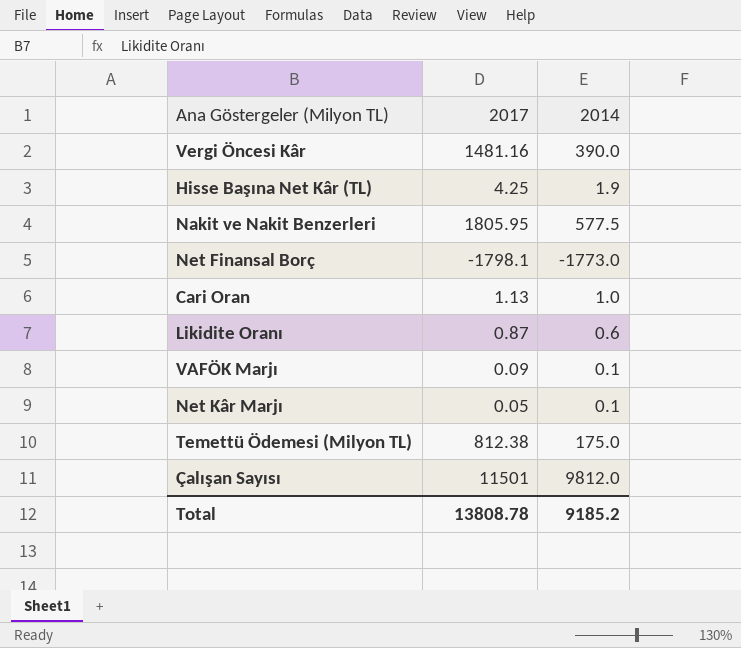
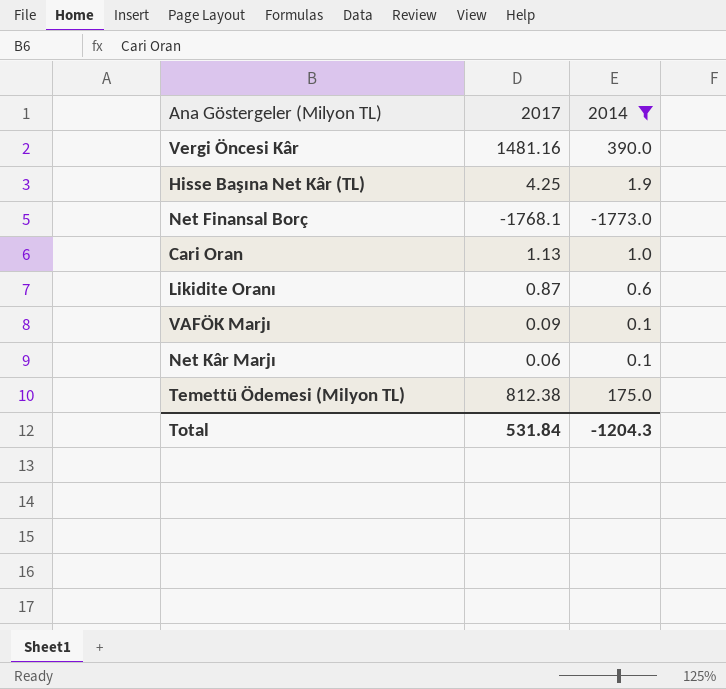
filter: none -> 2014 <= 390.0
Net Finansal Borç | 2017: -1798.1 -> -1768.1
Net Kâr Marjı | 2017: 0.05 -> 0.06
Total | 2017: 13808.78 -> 531.84
Total | 2014: 9185.2 -> -1204.3

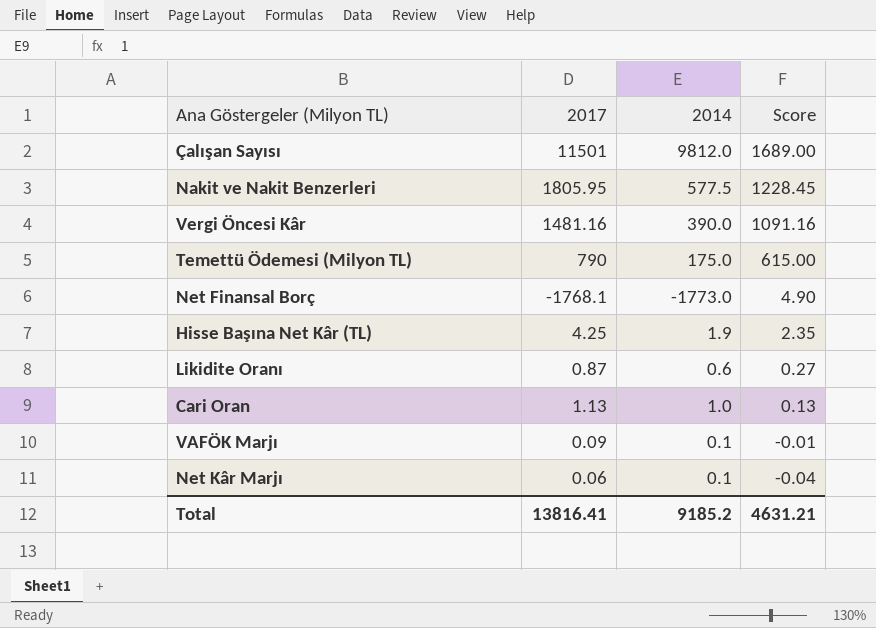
filter: 2014 <= 390.0 -> none
row order: none -> Score descending
column Score | formula: none -> [2017] - [2014]
Temettü Ödemesi (Milyon TL) | 2017: 812.38 -> 790
Total | 2017: 531.84 -> 13816.41
Total | 2014: -1204.3 -> 9185.2

